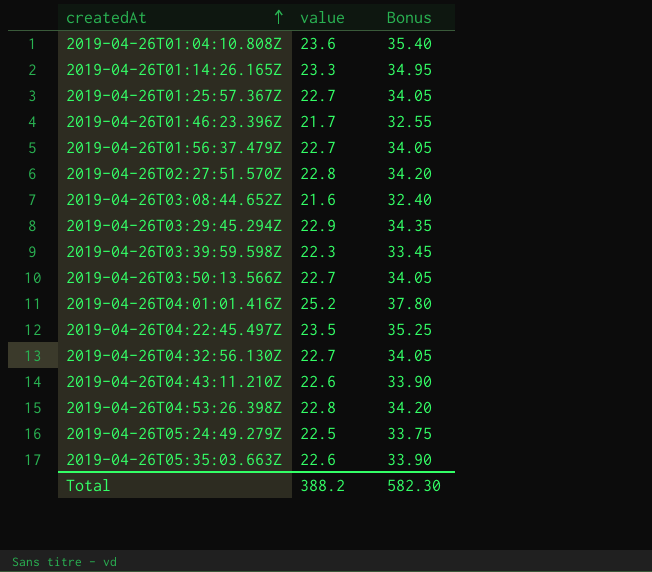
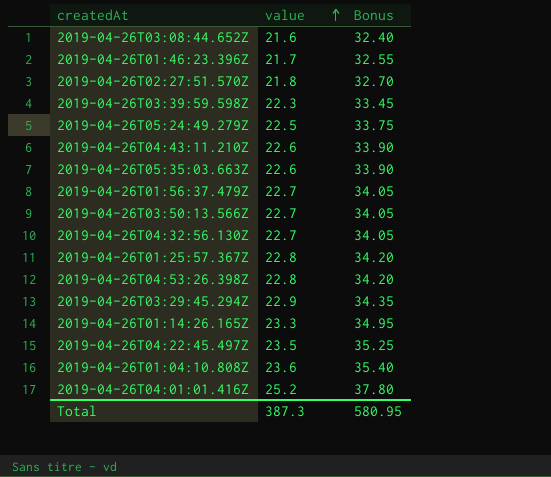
row order: createdAt ascending -> value ascending
2019-04-26T02:27:51.570Z | value: 22.8 -> 21.8
2019-04-26T02:27:51.570Z | Bonus: 34.20 -> 32.70
2019-04-26T01:25:57.367Z | value: 22.7 -> 22.8
2019-04-26T01:25:57.367Z | Bonus: 34.05 -> 34.20
Total | value: 388.2 -> 387.3
Total | Bonus: 582.30 -> 580.95

